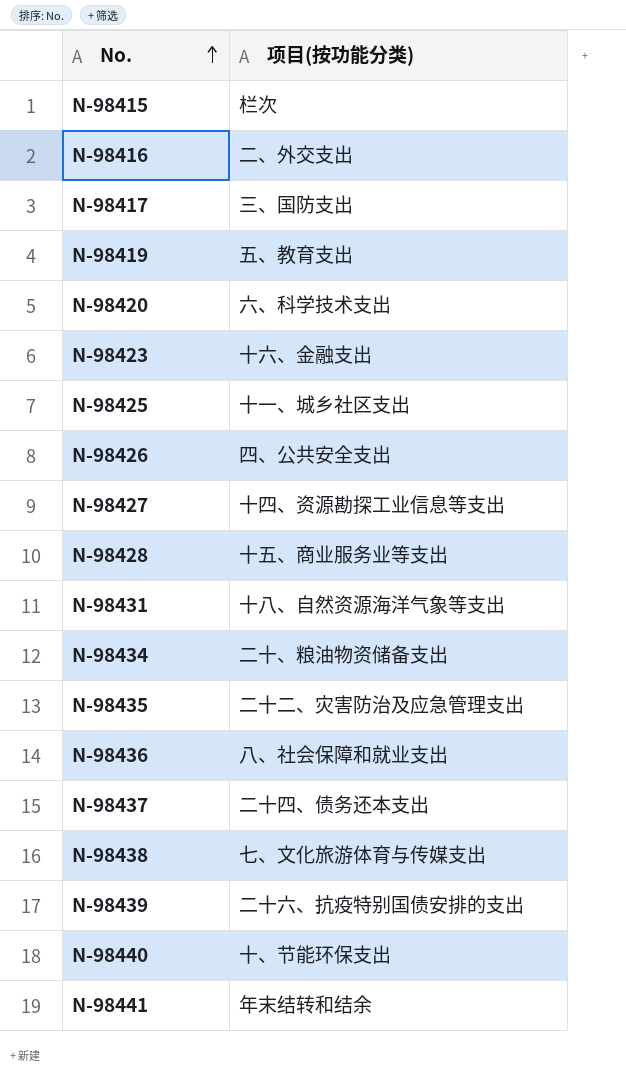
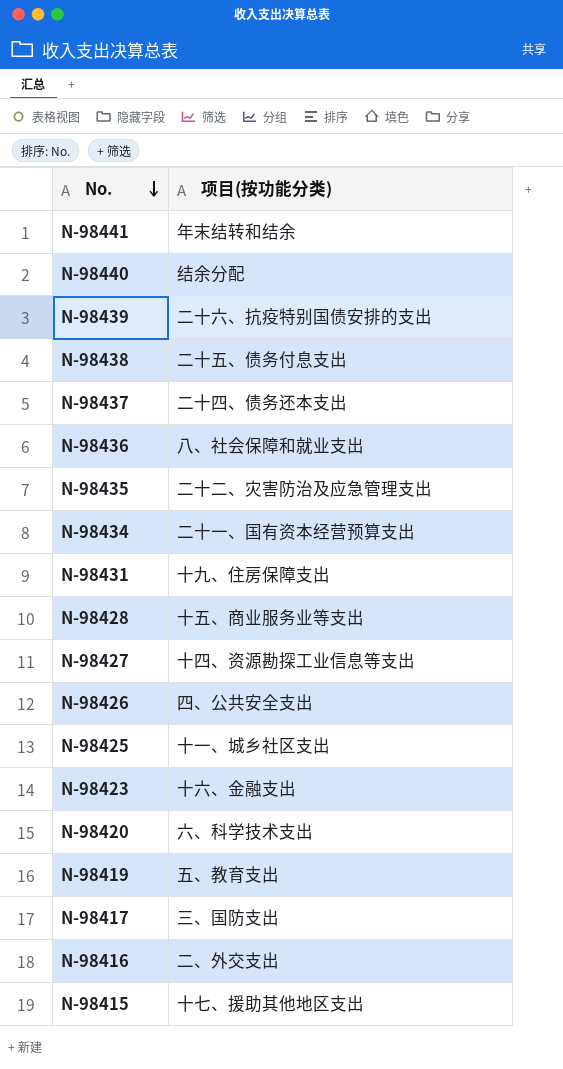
row order: No. ascending -> No. descending
N-98440 | 项目(按功能分类): 十、节能环保支出 -> 结余分配
N-98438 | 项目(按功能分类): 七、文化旅游体育与传媒支出 -> 二十五、债务付息支出
N-98434 | 项目(按功能分类): 二十、粮油物资储备支出 -> 二十一、国有资本经营预算支出
N-98431 | 项目(按功能分类): 十八、自然资源海洋气象等支出 -> 十九、住房保障支出
N-98415 | 项目(按功能分类): 栏次 -> 十七、援助其他地区支出

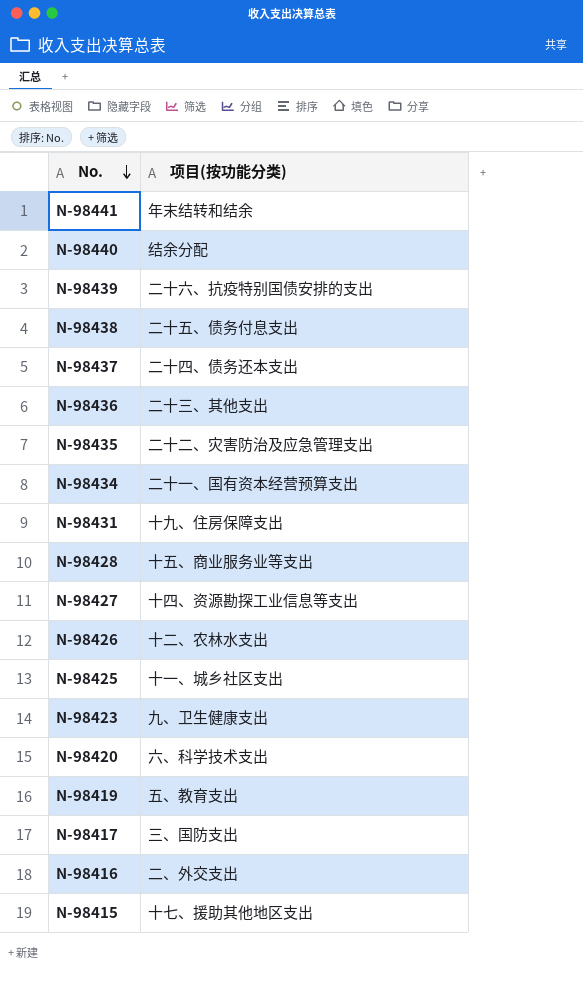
N-98436 | 项目(按功能分类): 八、社会保障和就业支出 -> 二十三、其他支出
N-98426 | 项目(按功能分类): 四、公共安全支出 -> 十二、农林水支出
N-98423 | 项目(按功能分类): 十六、金融支出 -> 九、卫生健康支出

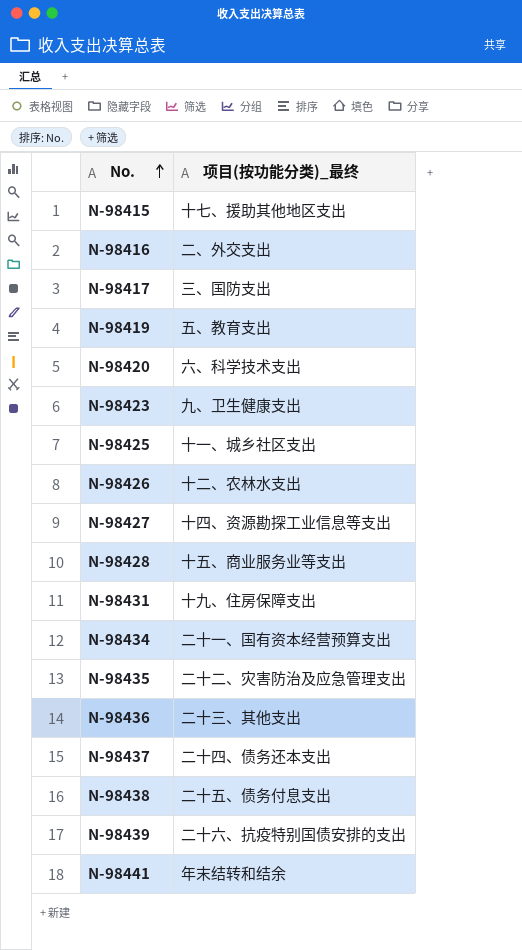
row order: No. descending -> No. ascending
column name: 项目(按功能分类) -> 项目(按功能分类)_最终
row N-98440: 结余分配 -> none

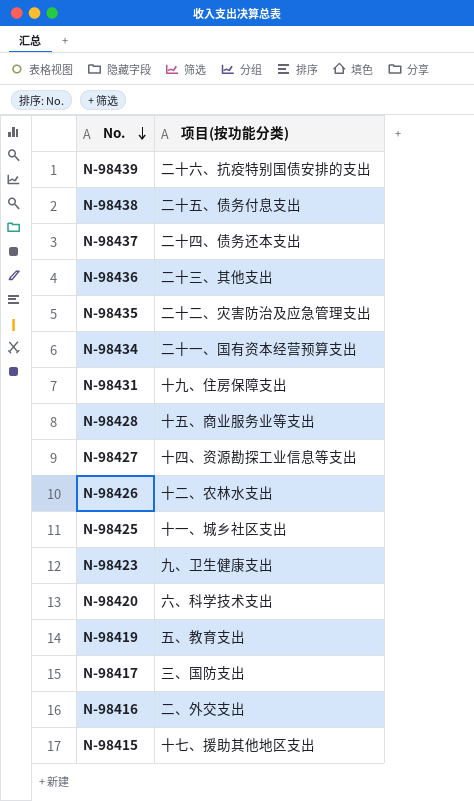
row order: No. ascending -> No. descending
column name: 项目(按功能分类)_最终 -> 项目(按功能分类)
row N-98441: 年末结转和结余 -> none

